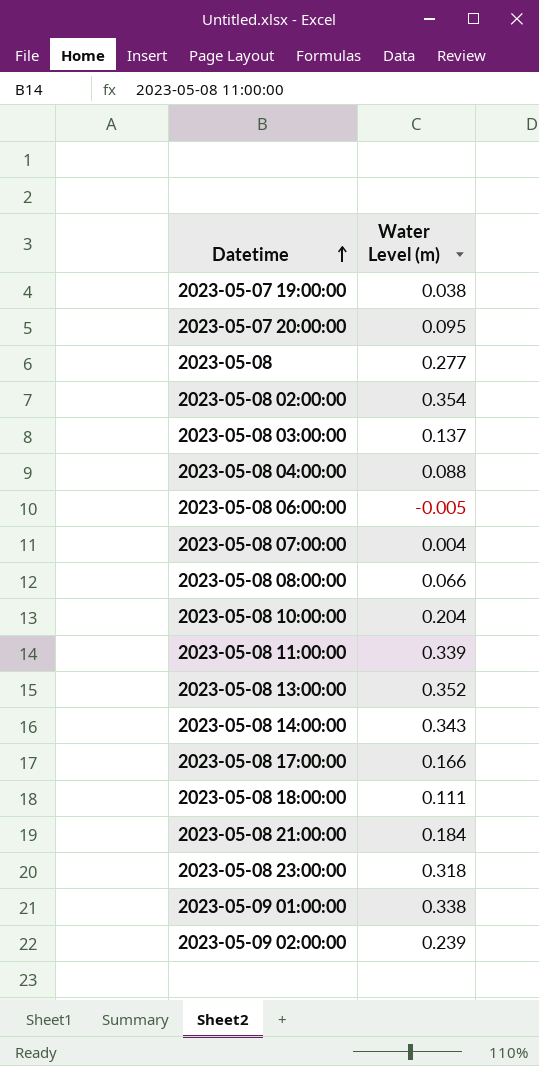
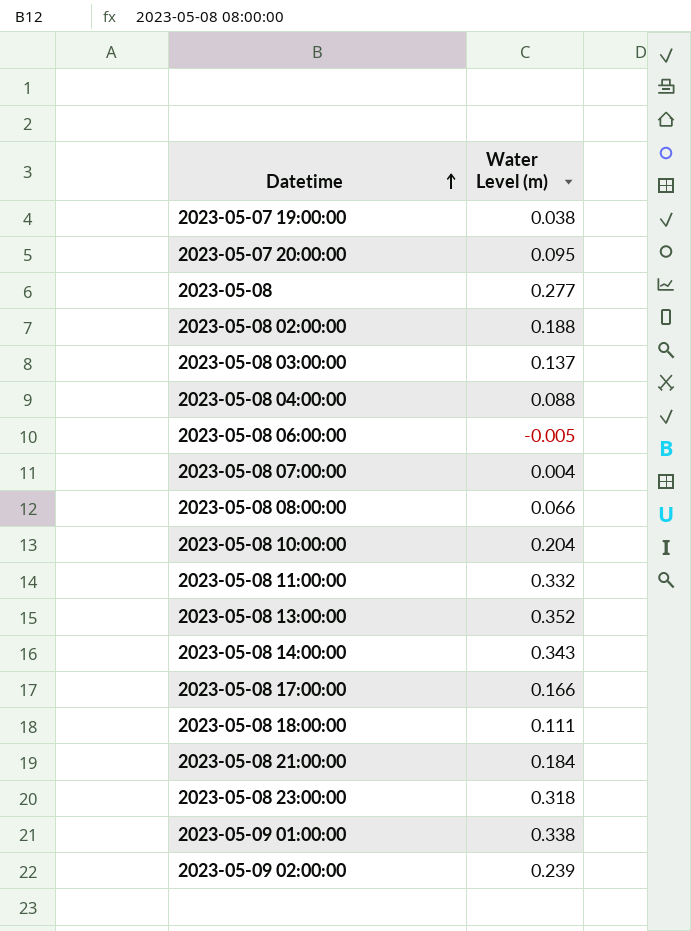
2023-05-08 02:00:00 | Water Level (m): 0.354 -> 0.188
2023-05-08 11:00:00 | Water Level (m): 0.339 -> 0.332

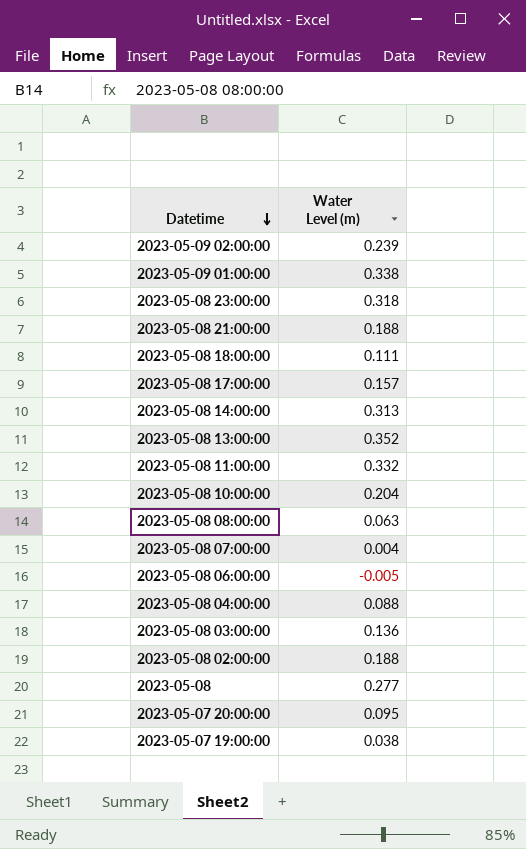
row order: Datetime ascending -> Datetime descending
2023-05-08 21:00:00 | Water Level (m): 0.184 -> 0.188
2023-05-08 17:00:00 | Water Level (m): 0.166 -> 0.157
2023-05-08 14:00:00 | Water Level (m): 0.343 -> 0.313
2023-05-08 08:00:00 | Water Level (m): 0.066 -> 0.063
2023-05-08 03:00:00 | Water Level (m): 0.137 -> 0.136

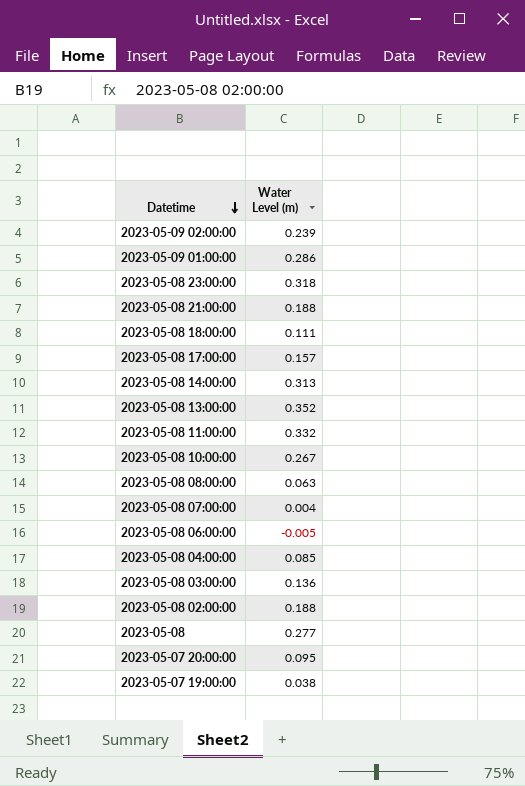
2023-05-09 01:00:00 | Water Level (m): 0.338 -> 0.286
2023-05-08 10:00:00 | Water Level (m): 0.204 -> 0.267
2023-05-08 04:00:00 | Water Level (m): 0.088 -> 0.085

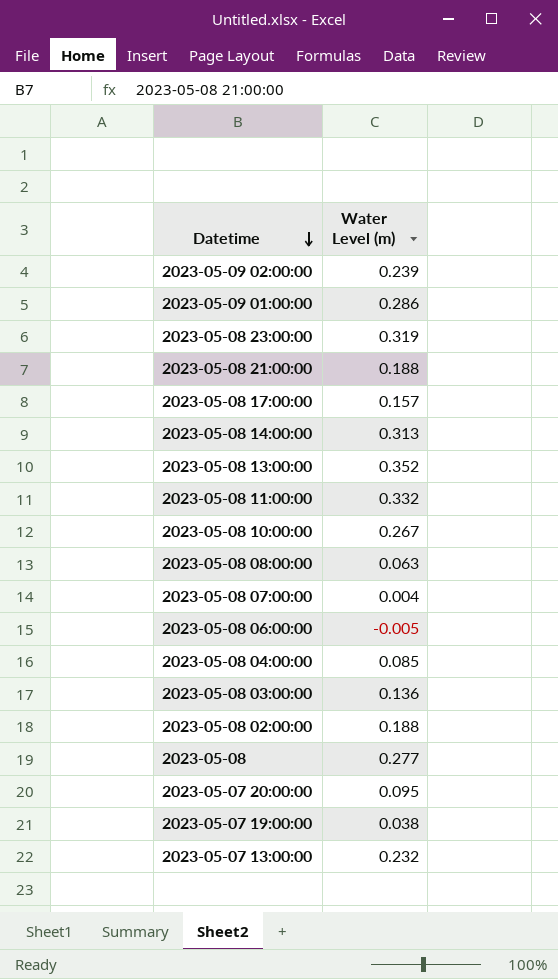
row 2023-05-08 18:00:00: 0.111 -> none
2023-05-08 23:00:00 | Water Level (m): 0.318 -> 0.319
row 2023-05-07 13:00:00: none -> 0.232

